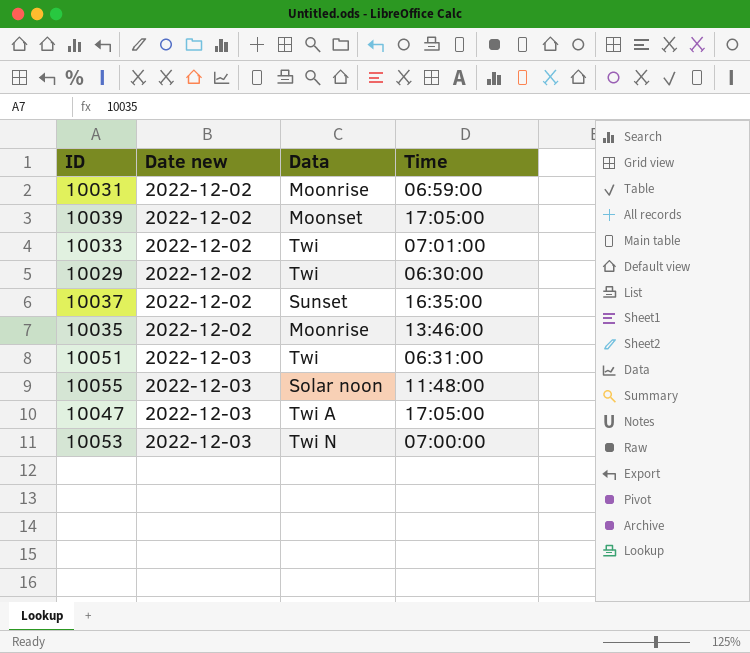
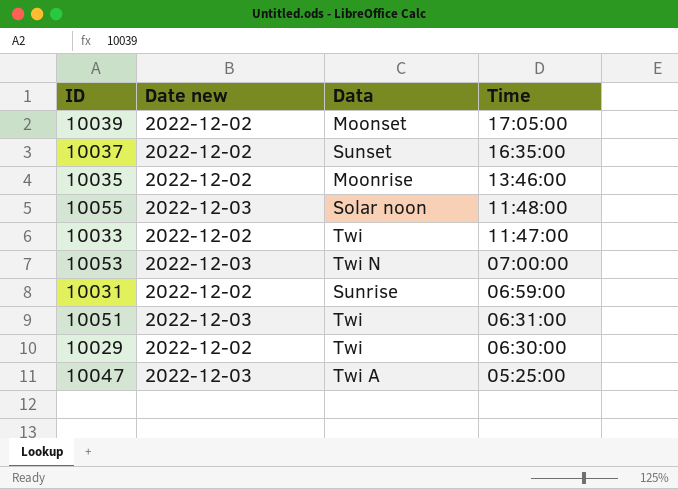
row order: Date new ascending -> Time descending
10033 | Time: 07:01:00 -> 11:47:00
10031 | Data: Moonrise -> Sunrise
10047 | Time: 17:05:00 -> 05:25:00

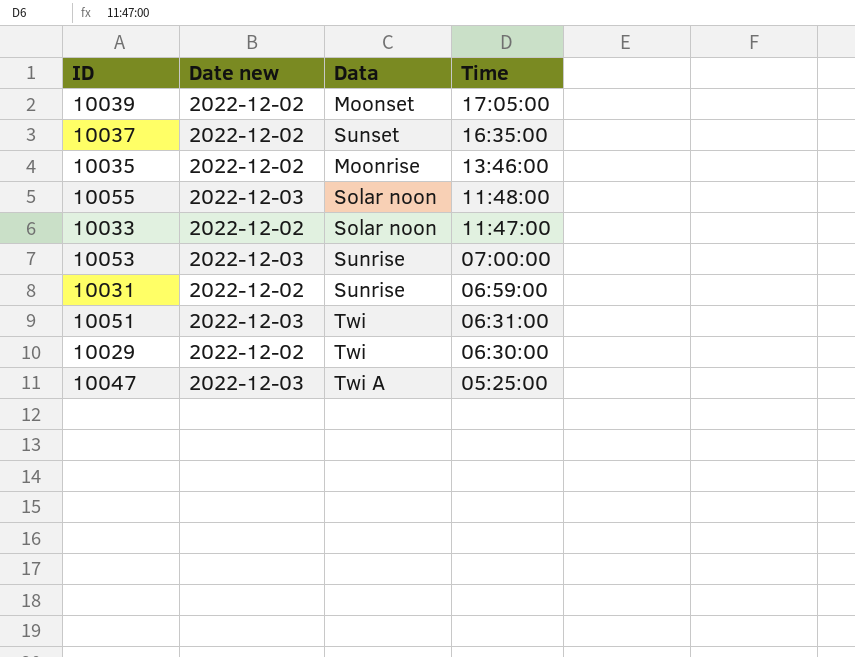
10033 | Data: Twi -> Solar noon
10053 | Data: Twi N -> Sunrise

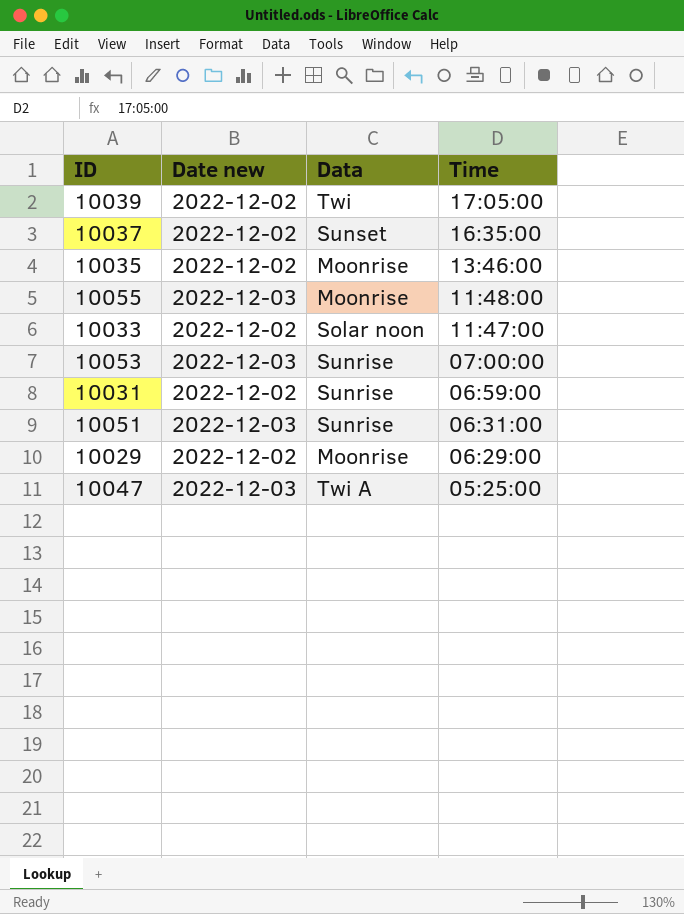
10039 | Data: Moonset -> Twi
10055 | Data: Solar noon -> Moonrise
10051 | Data: Twi -> Sunrise
10029 | Data: Twi -> Moonrise
10029 | Time: 06:30:00 -> 06:29:00

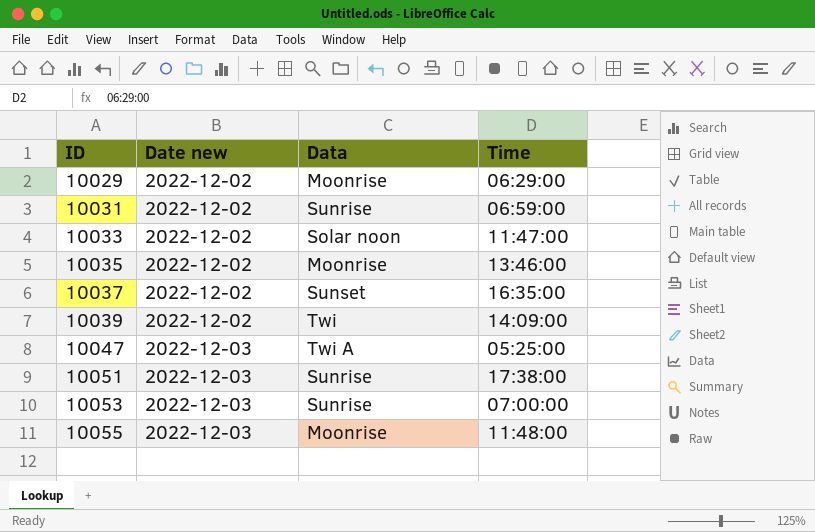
row order: Time descending -> ID ascending
10039 | Time: 17:05:00 -> 14:09:00
10051 | Time: 06:31:00 -> 17:38:00

